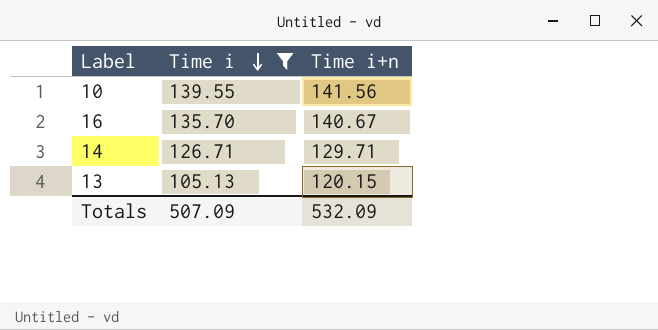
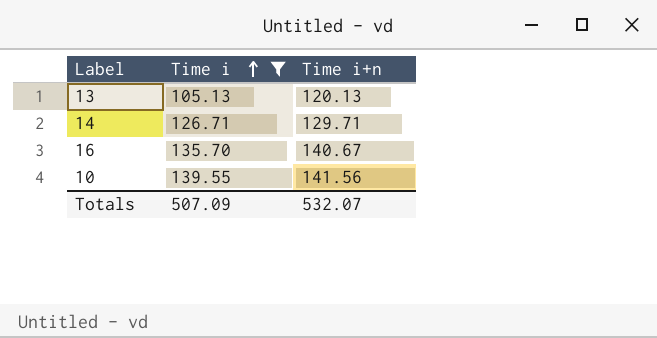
row order: Time i descending -> Time i ascending
13 | Time i+n: 120.15 -> 120.13
Totals | Time i+n: 532.09 -> 532.07

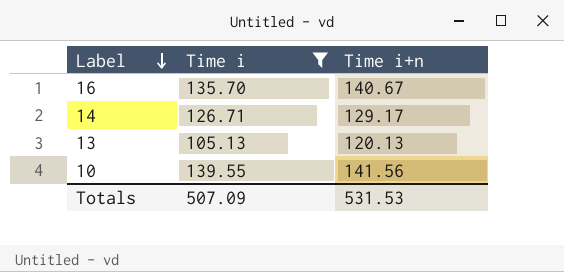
row order: Time i ascending -> Label descending
14 | Time i+n: 129.71 -> 129.17
Totals | Time i+n: 532.07 -> 531.53

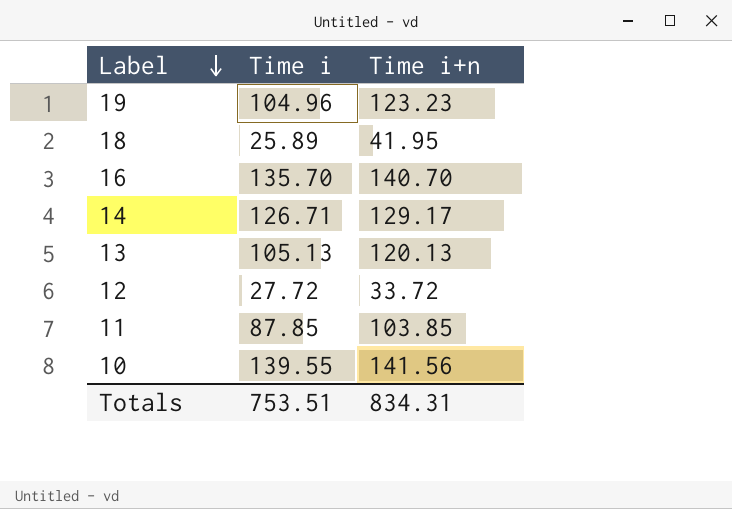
filter: Time i >= 105.13 -> none
16 | Time i+n: 140.67 -> 140.70
Totals | Time i: 507.09 -> 753.51
Totals | Time i+n: 531.53 -> 834.31

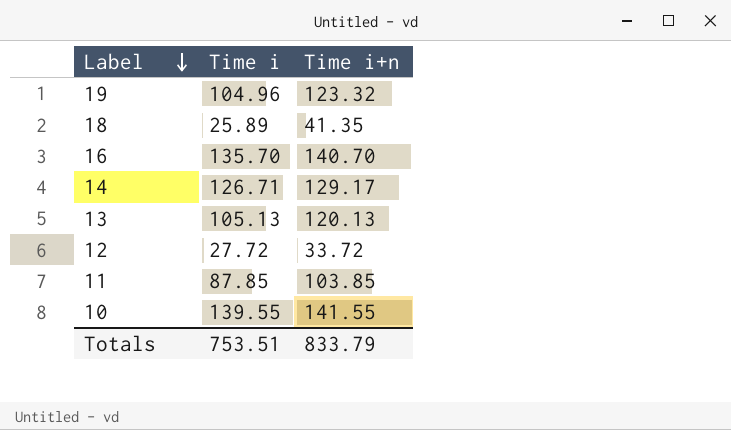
19 | Time i+n: 123.23 -> 123.32
18 | Time i+n: 41.95 -> 41.35
10 | Time i+n: 141.56 -> 141.55
Totals | Time i+n: 834.31 -> 833.79

